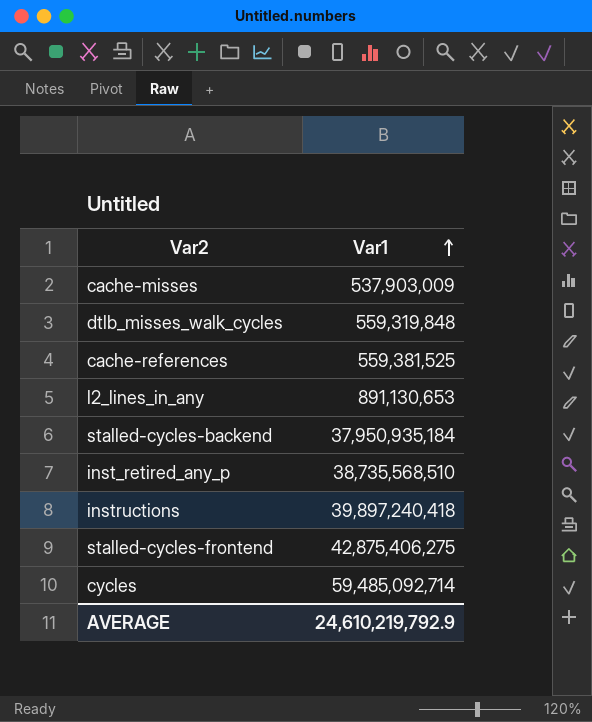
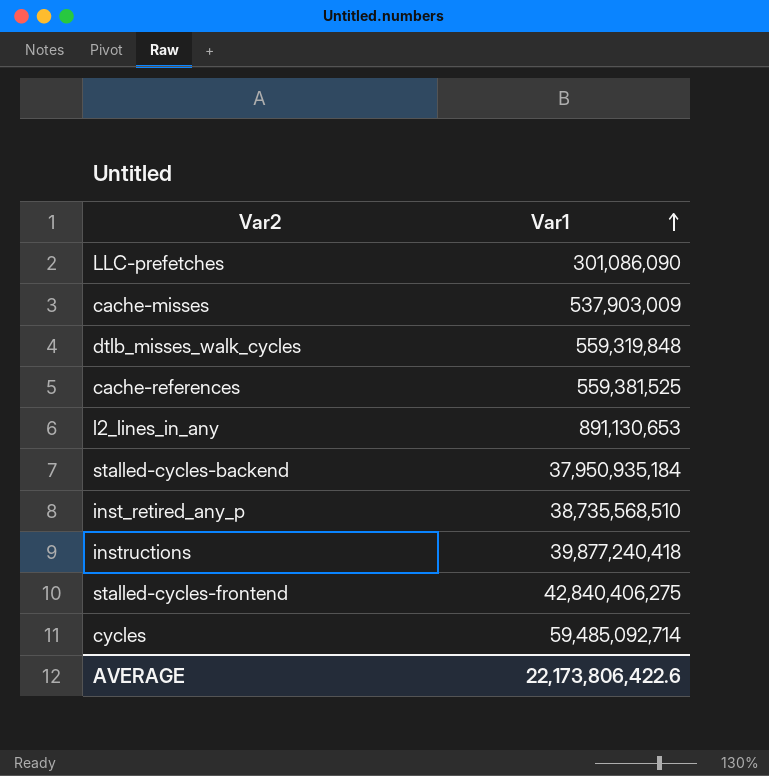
row LLC-prefetches: none -> 301,086,090
instructions | Var1: 39,897,240,418 -> 39,877,240,418
stalled-cycles-frontend | Var1: 42,875,406,275 -> 42,840,406,275
AVERAGE | Var1: 24,610,219,792.9 -> 22,173,806,422.6

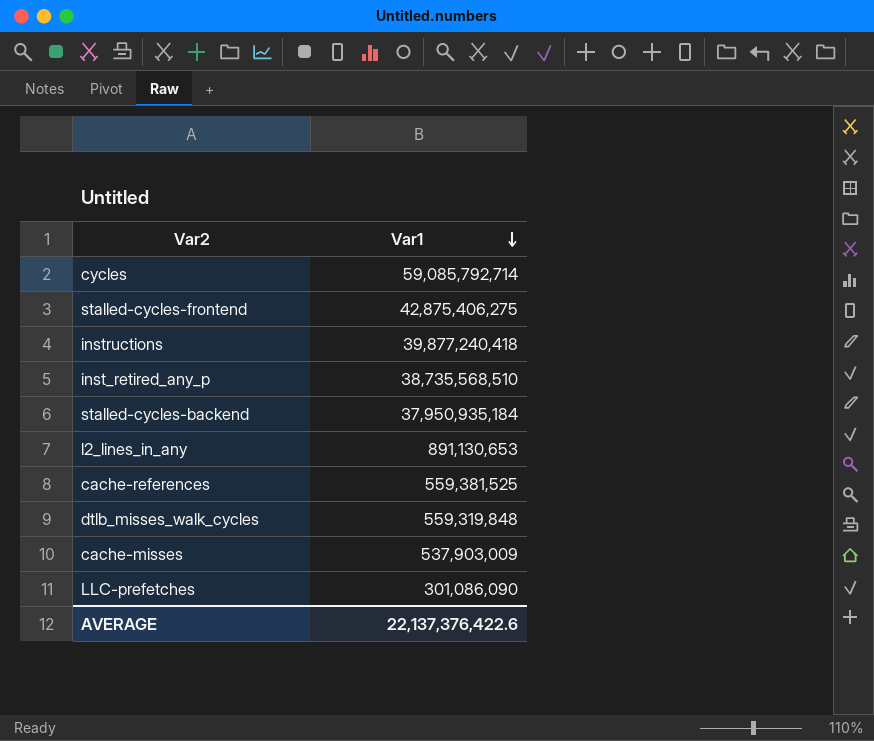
row order: Var1 ascending -> Var1 descending
cycles | Var1: 59,485,092,714 -> 59,085,792,714
stalled-cycles-frontend | Var1: 42,840,406,275 -> 42,875,406,275
AVERAGE | Var1: 22,173,806,422.6 -> 22,137,376,422.6

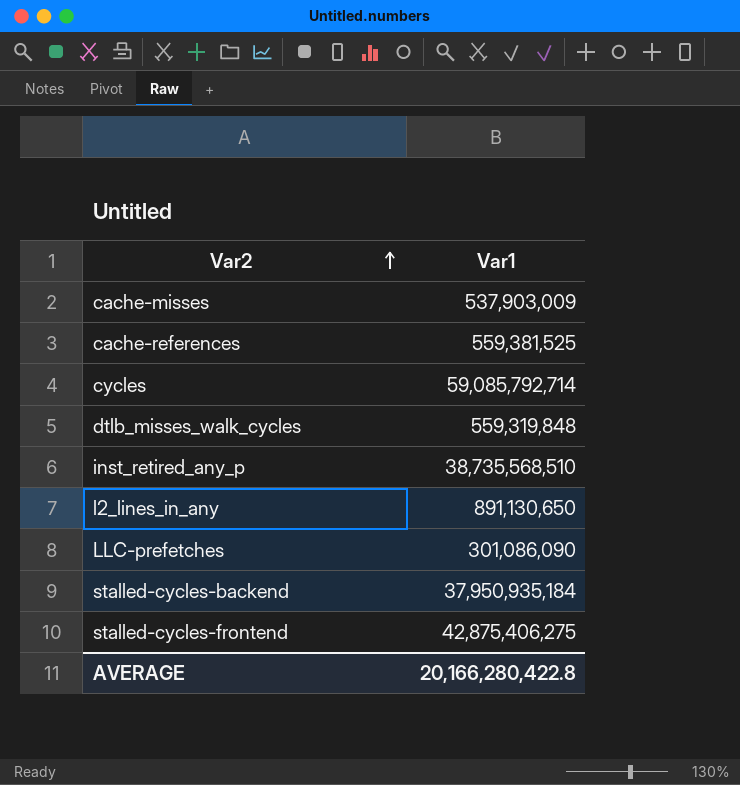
row order: Var1 descending -> Var2 ascending
row instructions: 39,877,240,418 -> none
l2_lines_in_any | Var1: 891,130,653 -> 891,130,650
AVERAGE | Var1: 22,137,376,422.6 -> 20,166,280,422.8

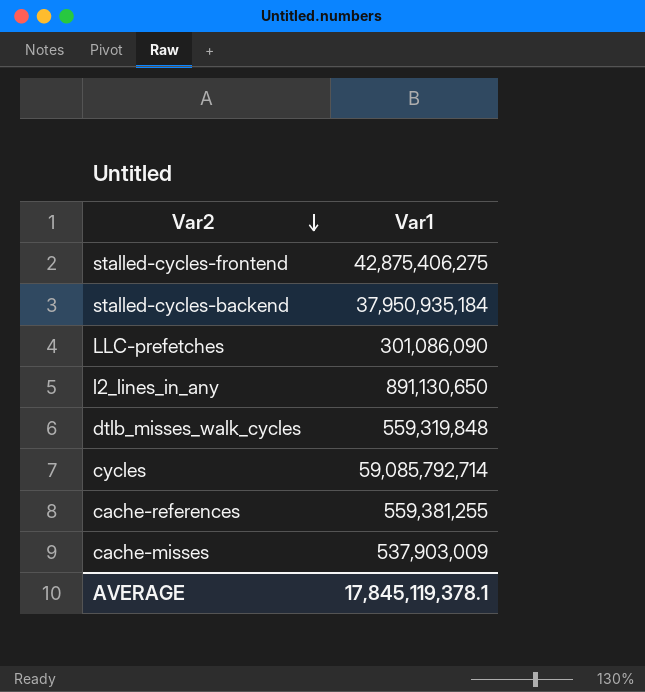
row order: Var2 ascending -> Var2 descending
row inst_retired_any_p: 38,735,568,510 -> none
cache-references | Var1: 559,381,525 -> 559,381,255
AVERAGE | Var1: 20,166,280,422.8 -> 17,845,119,378.1

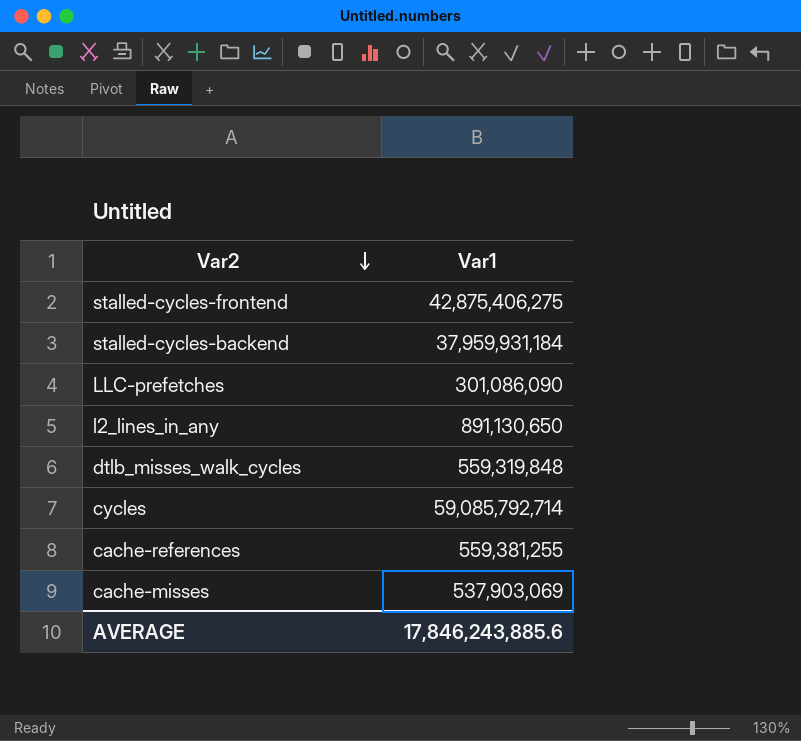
stalled-cycles-backend | Var1: 37,950,935,184 -> 37,959,931,184
cache-misses | Var1: 537,903,009 -> 537,903,069
AVERAGE | Var1: 17,845,119,378.1 -> 17,846,243,885.6

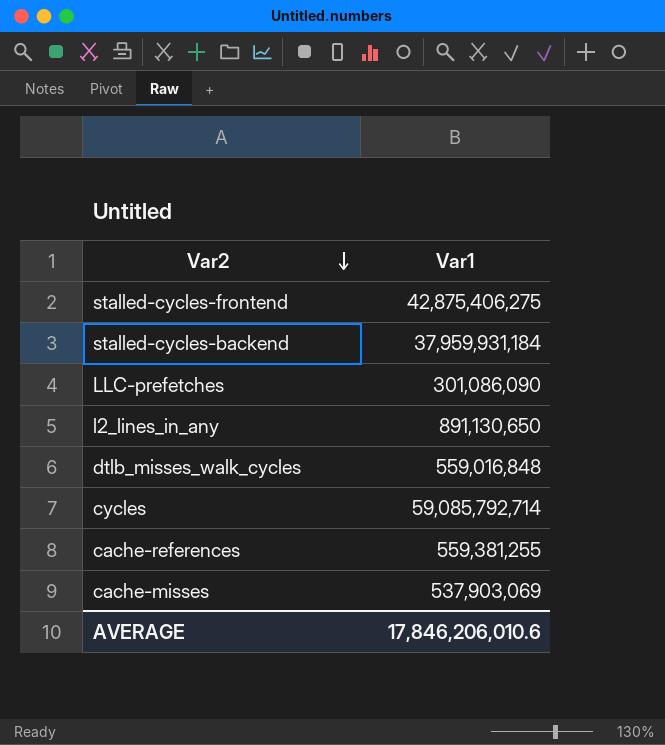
dtlb_misses_walk_cycles | Var1: 559,319,848 -> 559,016,848
AVERAGE | Var1: 17,846,243,885.6 -> 17,846,206,010.6

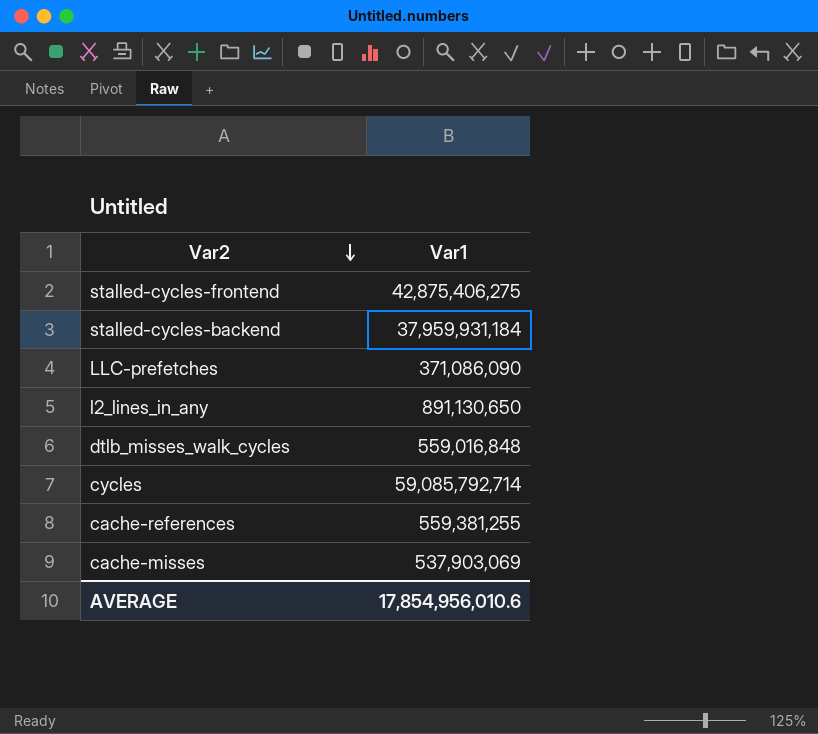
LLC-prefetches | Var1: 301,086,090 -> 371,086,090
AVERAGE | Var1: 17,846,206,010.6 -> 17,854,956,010.6

